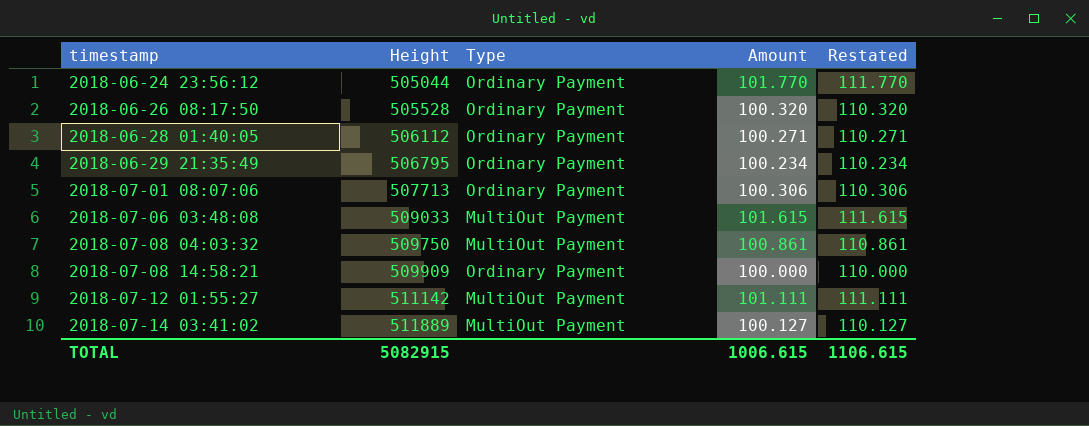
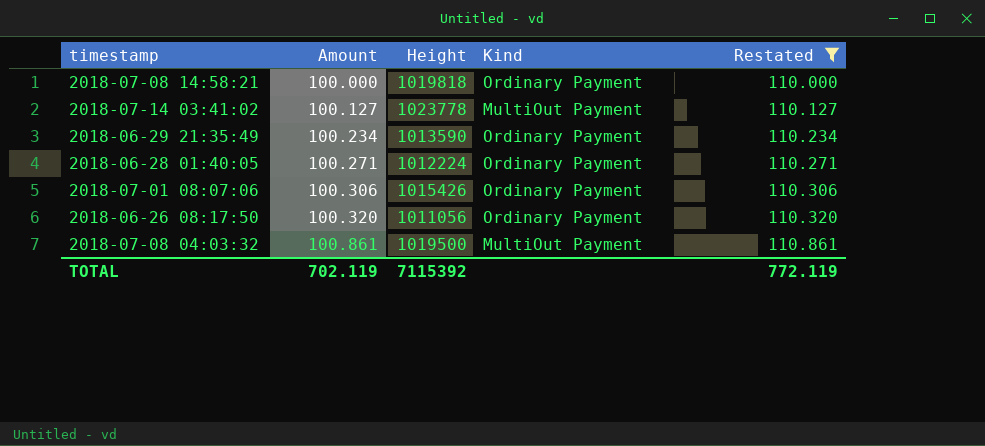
filter: none -> Restated <= 110.861
row order: timestamp ascending -> Amount ascending
column Amount | position: 4 -> 2
column name: Type -> Kind
2018-07-08 14:58:21 | Height: 509909 -> 1019818
2018-07-14 03:41:02 | Height: 511889 -> 1023778
2018-06-29 21:35:49 | Height: 506795 -> 1013590
2018-06-28 01:40:05 | Height: 506112 -> 1012224
2018-07-01 08:07:06 | Height: 507713 -> 1015426
2018-06-26 08:17:50 | Height: 505528 -> 1011056
2018-07-08 04:03:32 | Height: 509750 -> 1019500
TOTAL | Amount: 1006.615 -> 702.119
TOTAL | Height: 5082915 -> 7115392
TOTAL | Restated: 1106.615 -> 772.119

